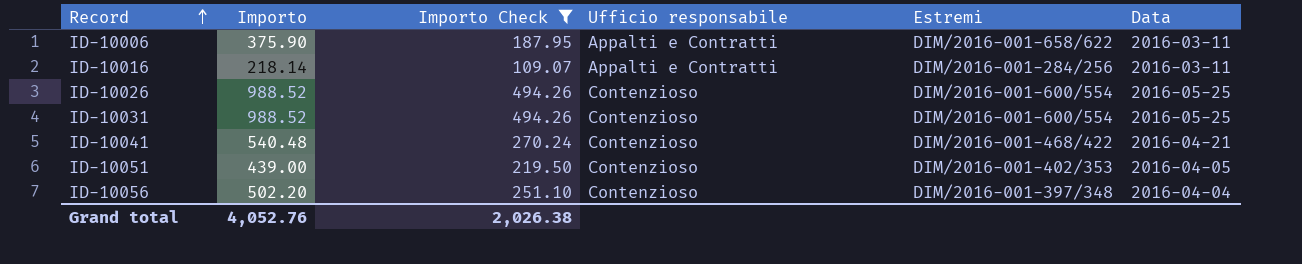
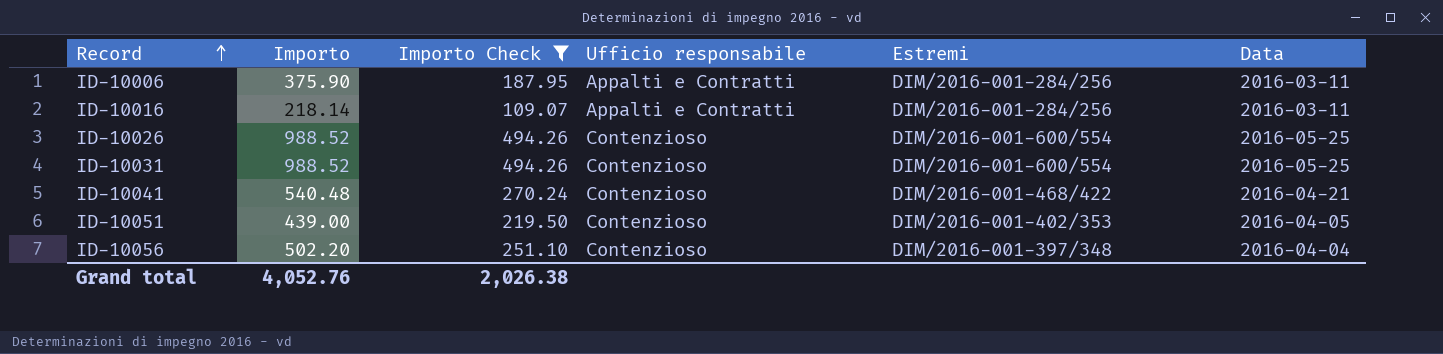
ID-10006 | Estremi: DIM/2016-001-658/622 -> DIM/2016-001-284/256

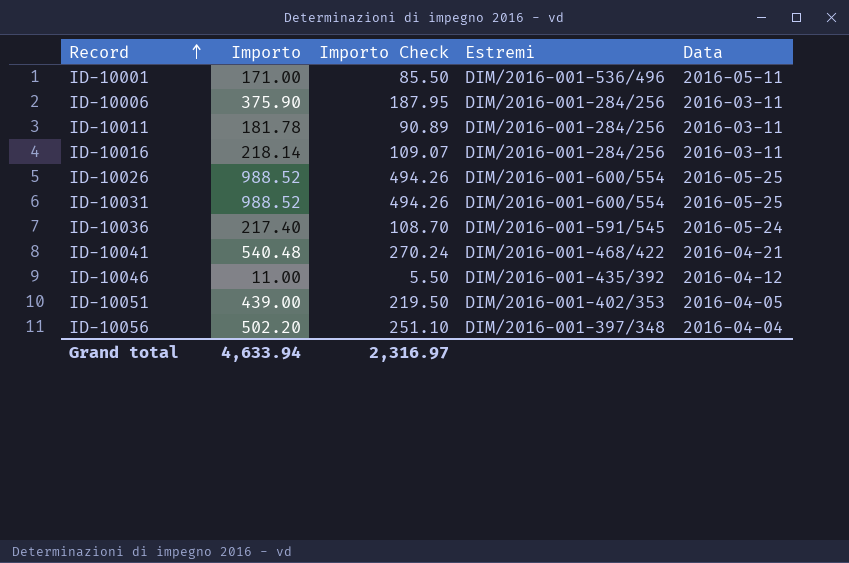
filter: Importo Check >= 109.07 -> none
column Ufficio responsabile | position: 4 -> none
Grand total | Importo: 4,052.76 -> 4,633.94
Grand total | Importo Check: 2,026.38 -> 2,316.97

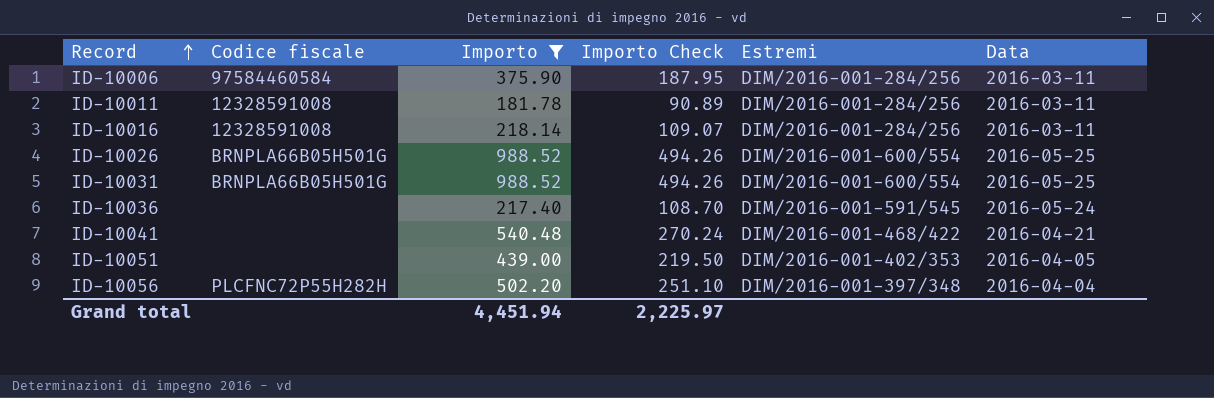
filter: none -> Importo >= 181.78
column Codice fiscale | position: none -> 2
Grand total | Importo: 4,633.94 -> 4,451.94
Grand total | Importo Check: 2,316.97 -> 2,225.97

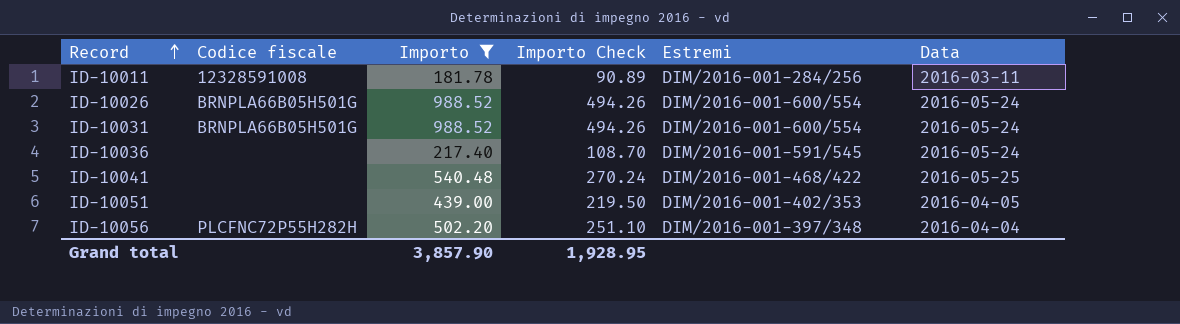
row ID-10006: 97584460584 | 375.90 | 187.95 | DIM/2016-001-284/256 | 2016-03-11 -> none
row ID-10016: 12328591008 | 218.14 | 109.07 | DIM/2016-001-284/256 | 2016-03-11 -> none
ID-10026 | Data: 2016-05-25 -> 2016-05-24
ID-10031 | Data: 2016-05-25 -> 2016-05-24
ID-10041 | Data: 2016-04-21 -> 2016-05-25
Grand total | Importo: 4,451.94 -> 3,857.90
Grand total | Importo Check: 2,225.97 -> 1,928.95

